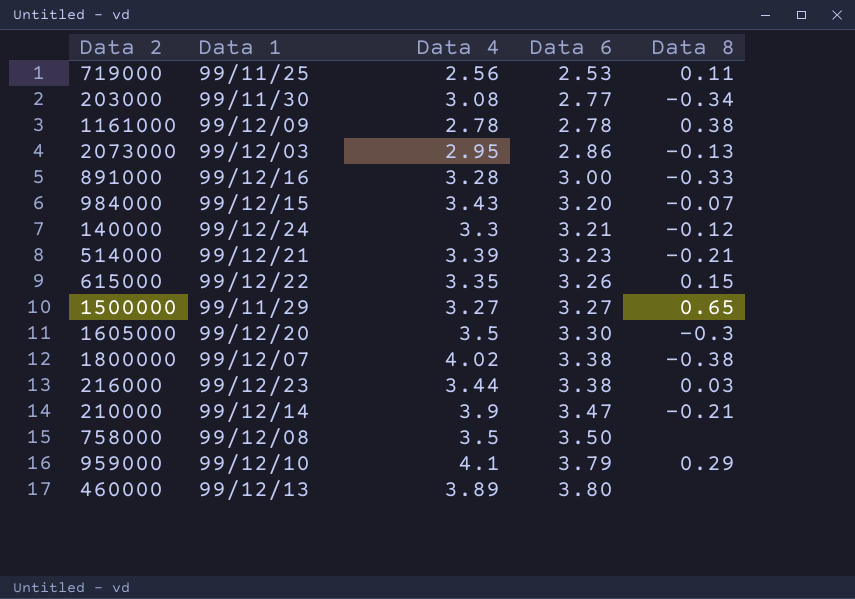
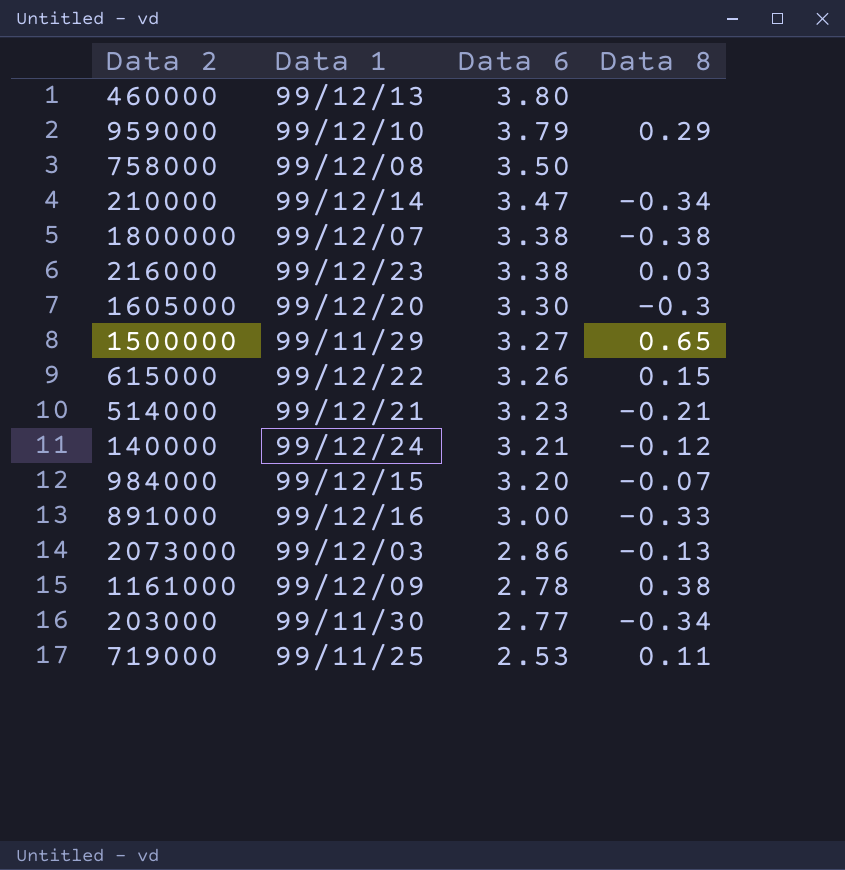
row order: Data 6 ascending -> Data 6 descending
column Data 4 | position: 3 -> none
210000 | Data 8: -0.21 -> -0.34

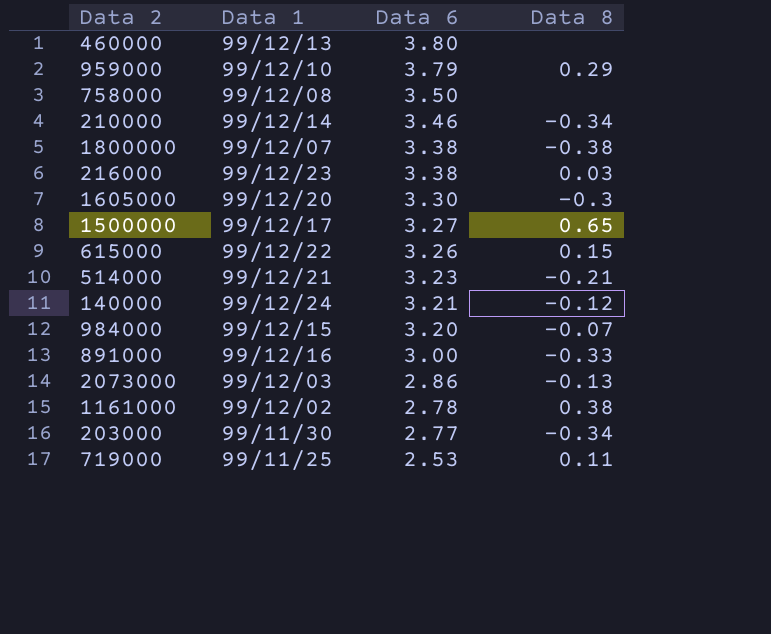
210000 | Data 6: 3.47 -> 3.46
1500000 | Data 1: 99/11/29 -> 99/12/17
1161000 | Data 1: 99/12/09 -> 99/12/02

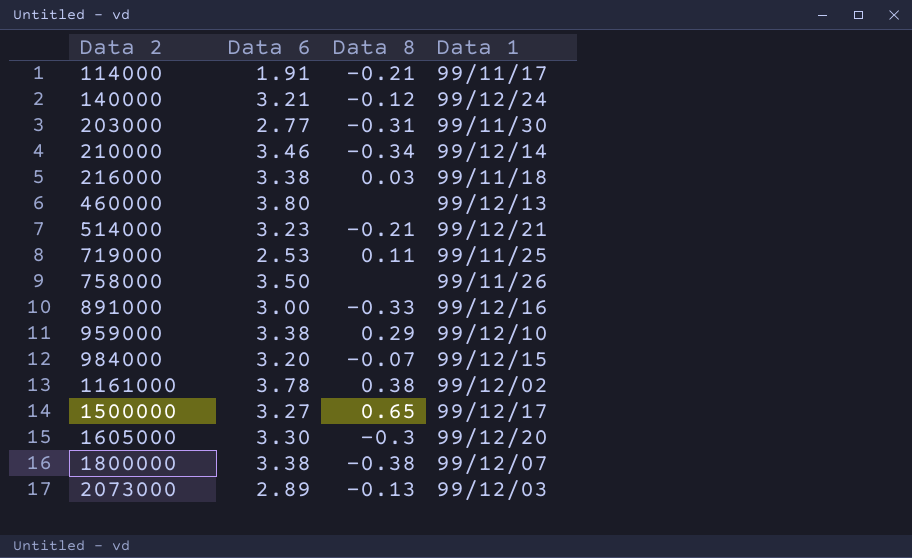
row order: Data 6 descending -> Data 2 ascending
column Data 1 | position: 2 -> 4
row 615000: 99/12/22 | 3.26 | 0.15 -> none
row 114000: none -> 1.91 | -0.21 | 99/11/17
203000 | Data 8: -0.34 -> -0.31
216000 | Data 1: 99/12/23 -> 99/11/18
758000 | Data 1: 99/12/08 -> 99/11/26
959000 | Data 6: 3.79 -> 3.38
1161000 | Data 6: 2.78 -> 3.78
2073000 | Data 6: 2.86 -> 2.89

